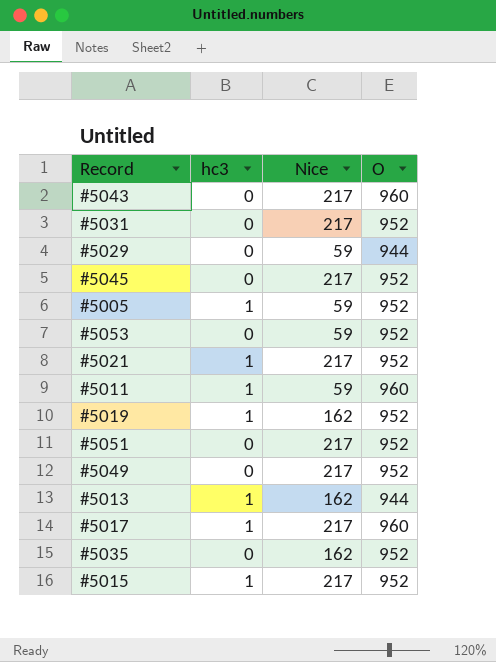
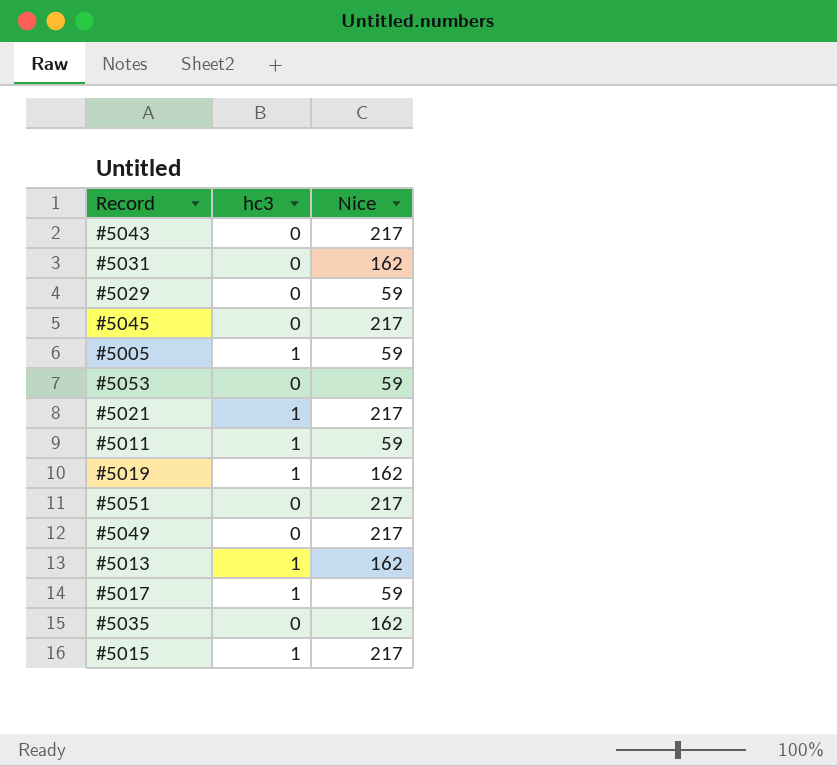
column O | position: 4 -> none
#5031 | Nice: 217 -> 162
#5017 | Nice: 217 -> 59

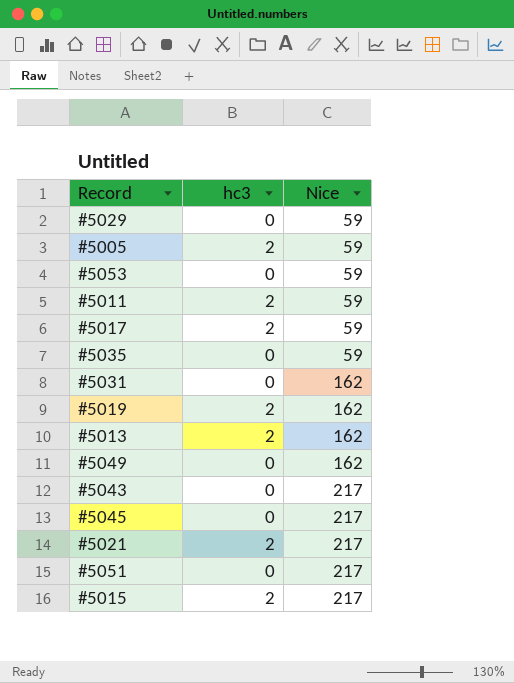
row order: none -> Nice ascending
#5005 | hc3: 1 -> 2
#5011 | hc3: 1 -> 2
#5017 | hc3: 1 -> 2
#5035 | Nice: 162 -> 59
#5019 | hc3: 1 -> 2
#5013 | hc3: 1 -> 2
#5049 | Nice: 217 -> 162
#5021 | hc3: 1 -> 2
#5015 | hc3: 1 -> 2

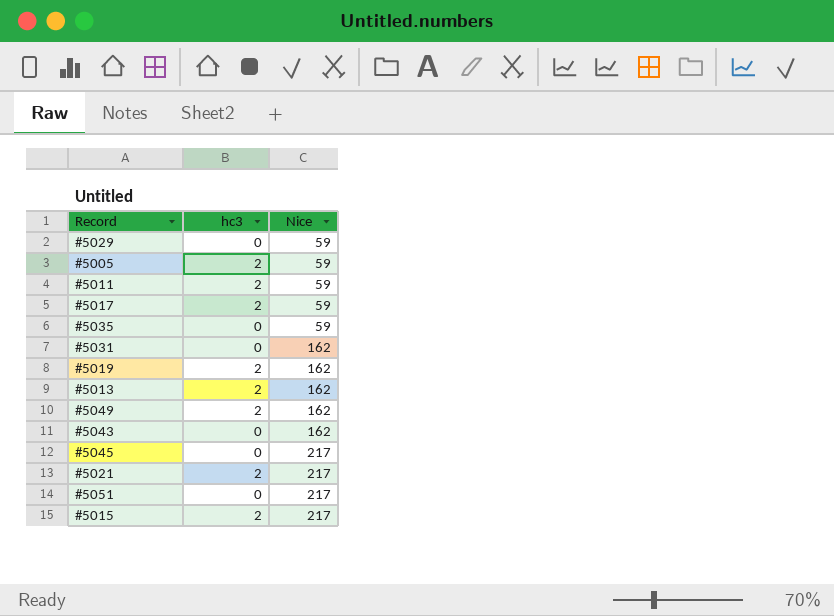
row #5053: 0 | 59 -> none
#5049 | hc3: 0 -> 2
#5043 | Nice: 217 -> 162

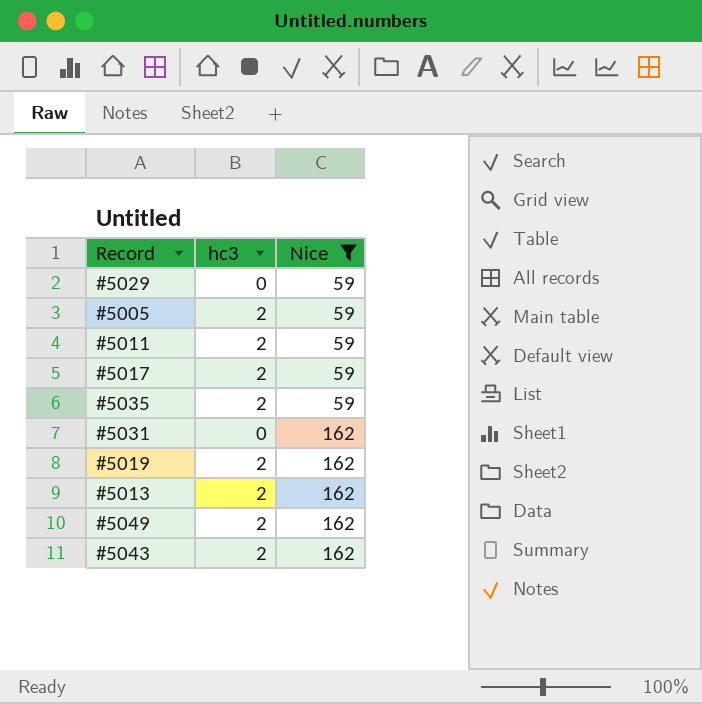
filter: none -> Nice != 217
#5035 | hc3: 0 -> 2
#5043 | hc3: 0 -> 2

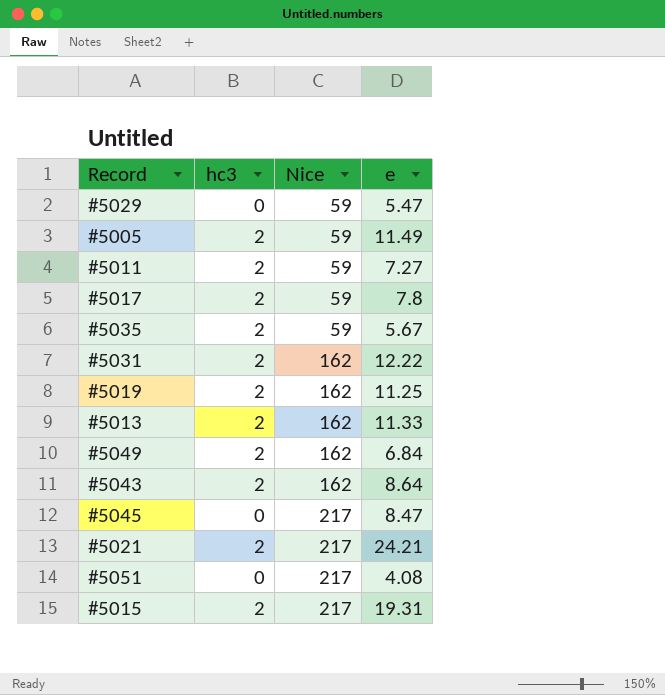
filter: Nice != 217 -> none
column e | position: none -> 4
#5031 | hc3: 0 -> 2

